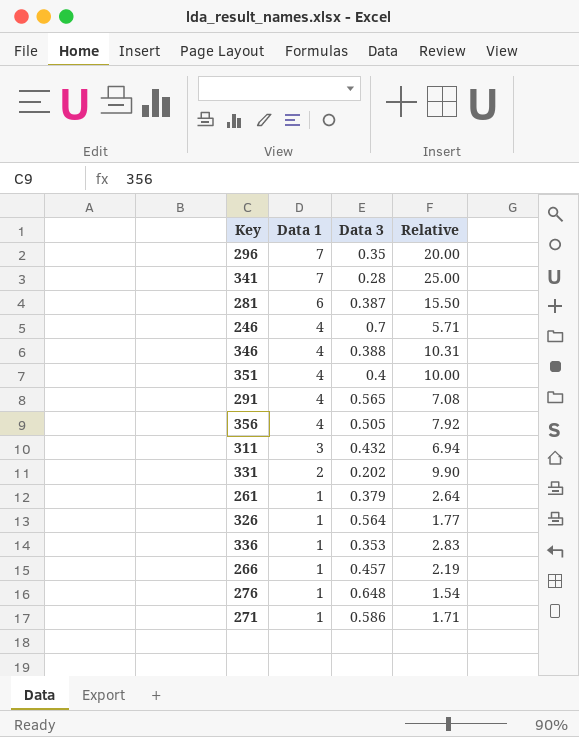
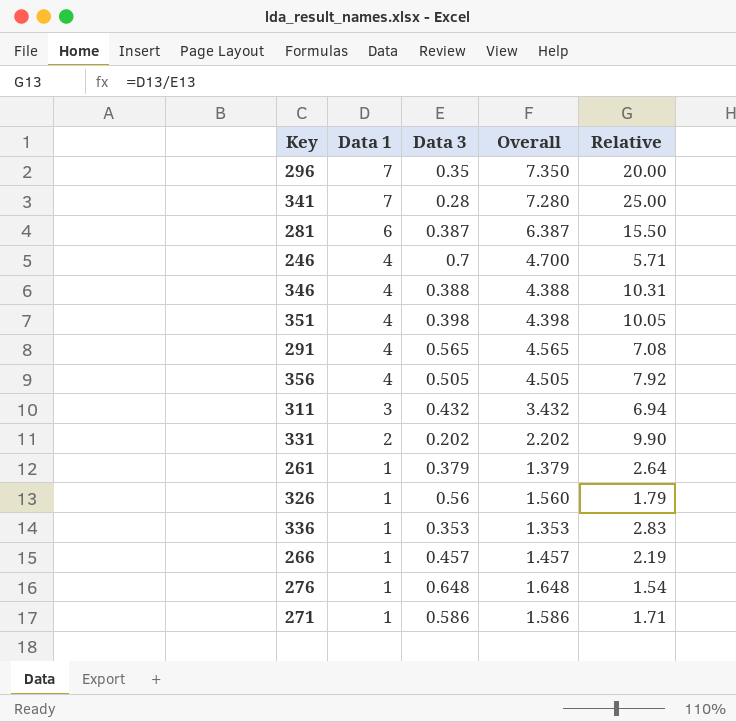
column Overall | formula: none -> [Data 1] + [Data 3]
351 | Data 3: 0.4 -> 0.398
351 | Relative: 10.00 -> 10.05
326 | Data 3: 0.564 -> 0.56
326 | Relative: 1.77 -> 1.79

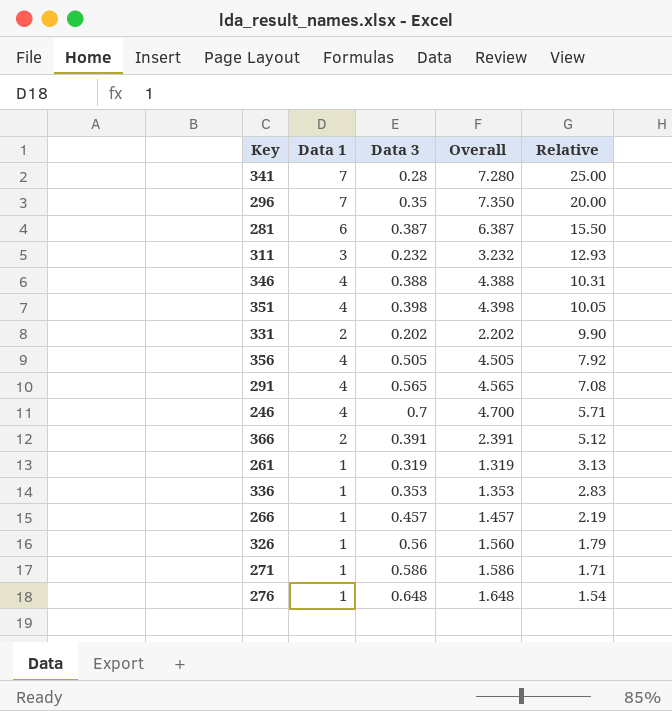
row order: Data 1 descending -> Relative descending
311 | Data 3: 0.432 -> 0.232
311 | Overall: 3.432 -> 3.232
311 | Relative: 6.94 -> 12.93
row 366: none -> 2 | 0.391 | 2.391 | 5.12
261 | Data 3: 0.379 -> 0.319
261 | Overall: 1.379 -> 1.319
261 | Relative: 2.64 -> 3.13

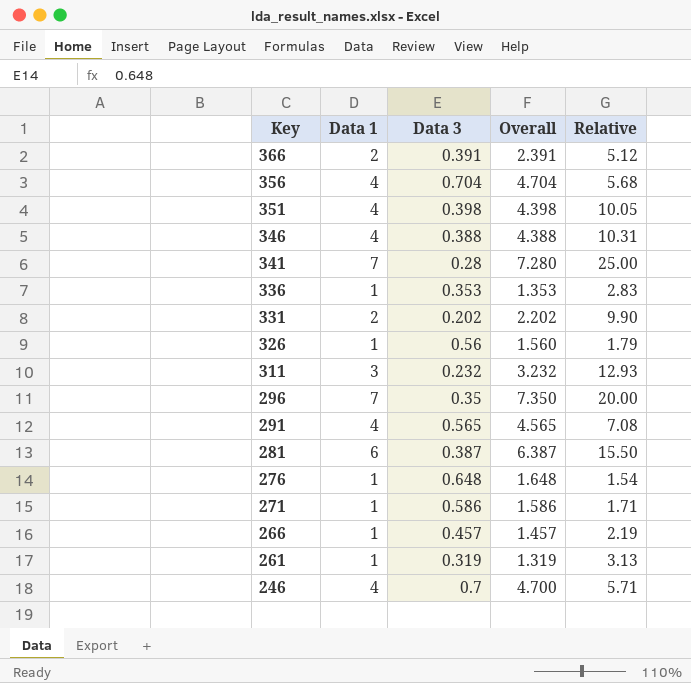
row order: Relative descending -> Key descending
356 | Data 3: 0.505 -> 0.704
356 | Overall: 4.505 -> 4.704
356 | Relative: 7.92 -> 5.68

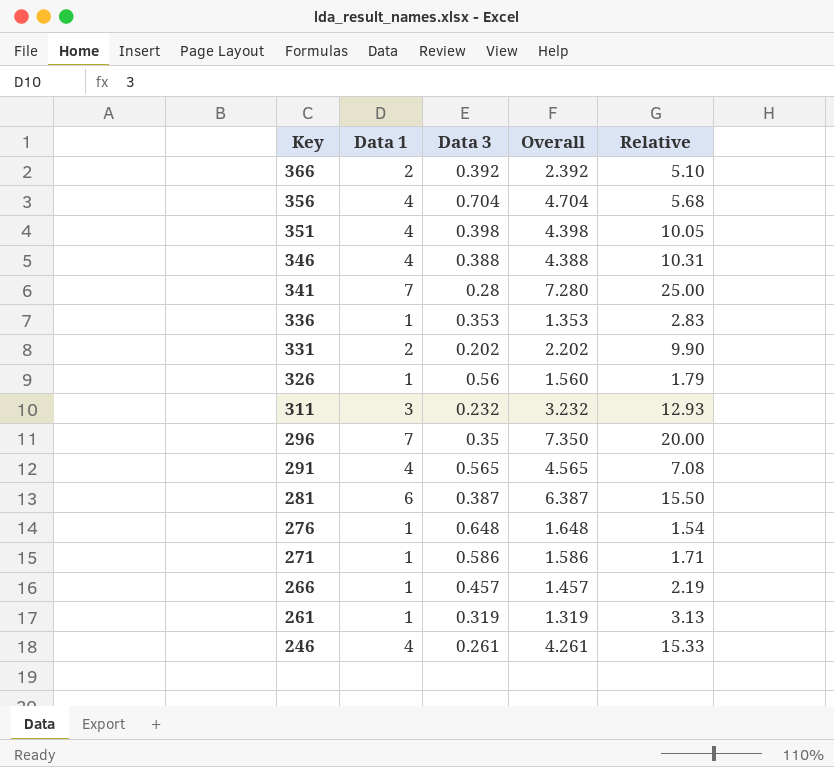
366 | Data 3: 0.391 -> 0.392
366 | Overall: 2.391 -> 2.392
366 | Relative: 5.12 -> 5.10
246 | Data 3: 0.7 -> 0.261
246 | Overall: 4.700 -> 4.261
246 | Relative: 5.71 -> 15.33

